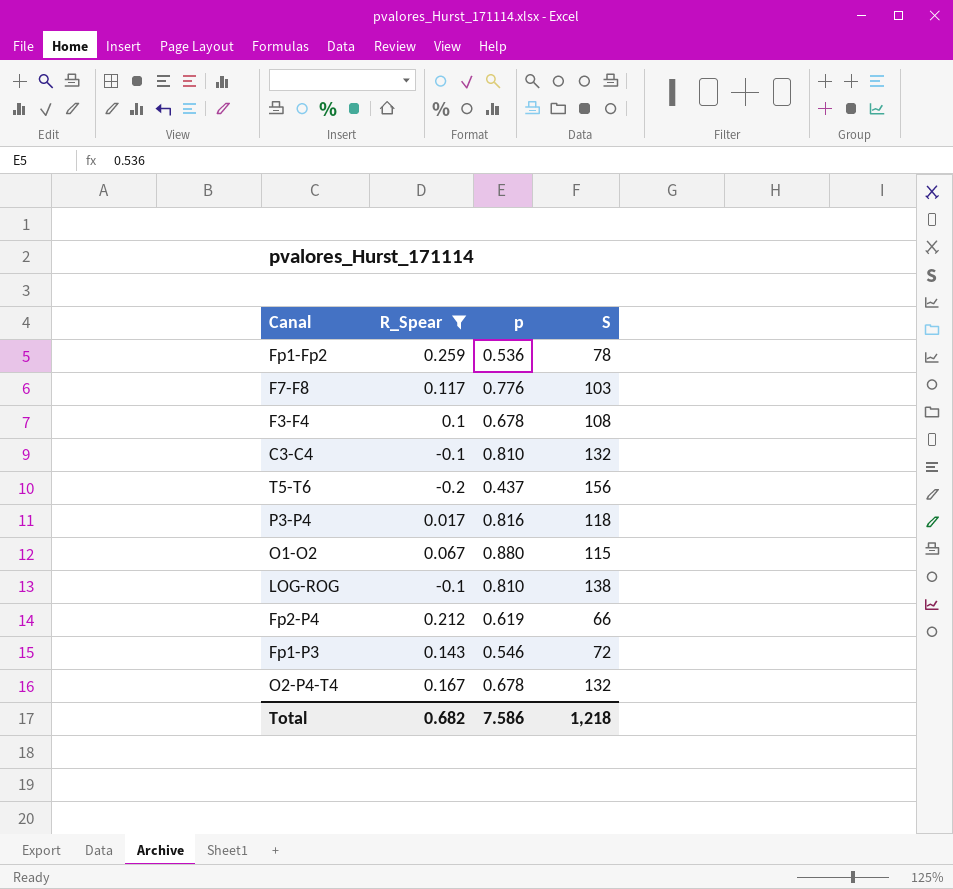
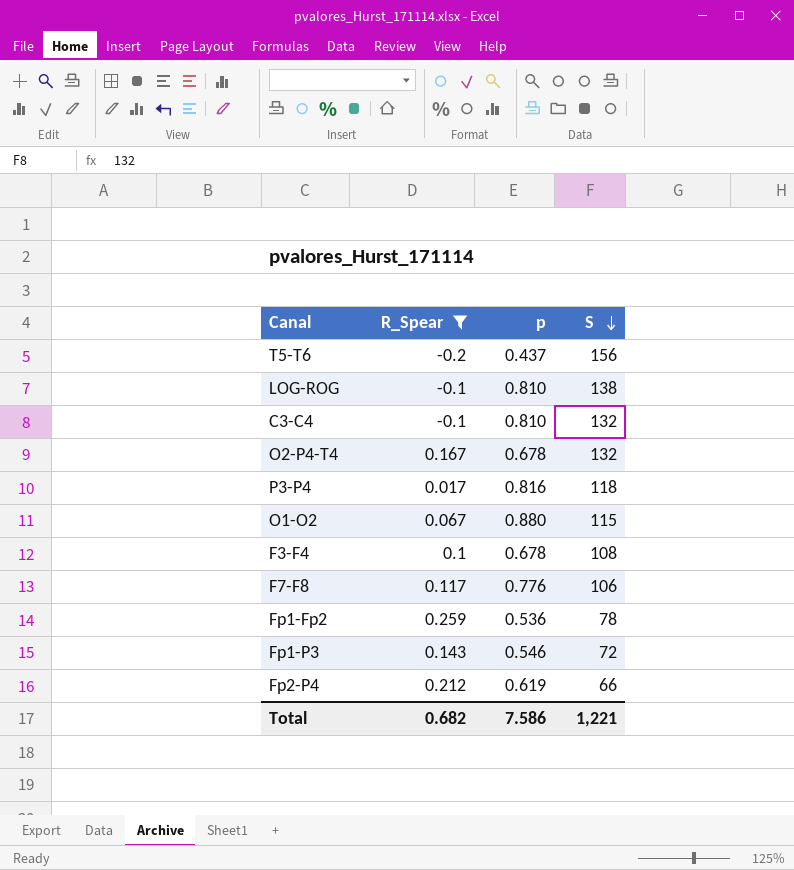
row order: none -> S descending
F7-F8 | S: 103 -> 106
Total | S: 1,218 -> 1,221

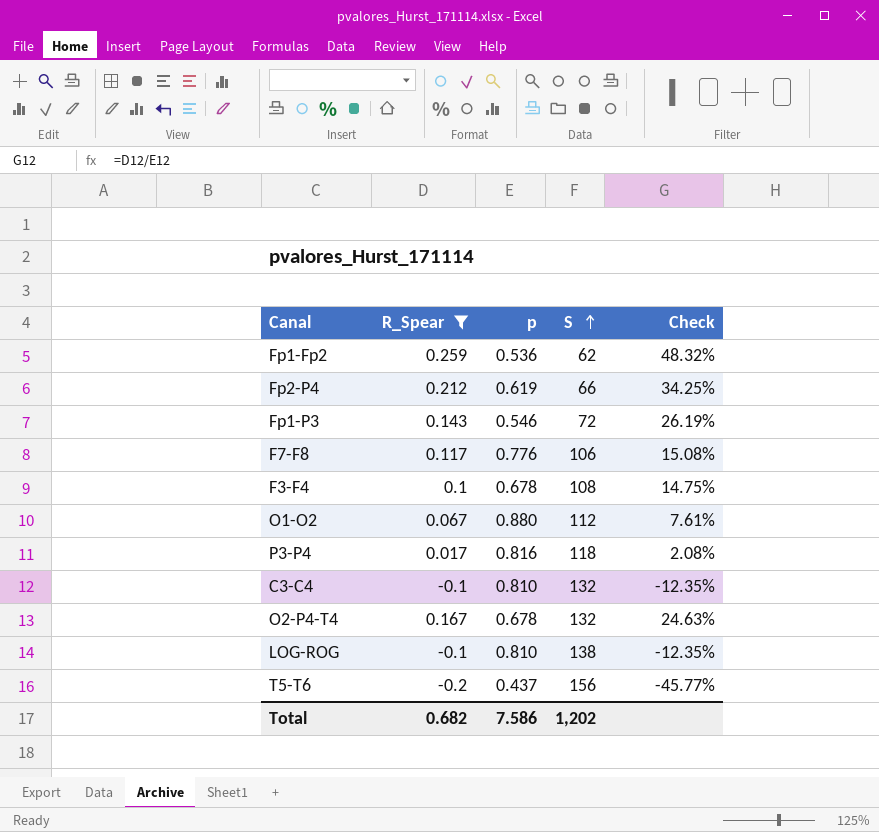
row order: S descending -> S ascending
column Check | formula: none -> [R_Spear] / [p]
Fp1-Fp2 | S: 78 -> 62
O1-O2 | S: 115 -> 112
Total | S: 1,221 -> 1,202

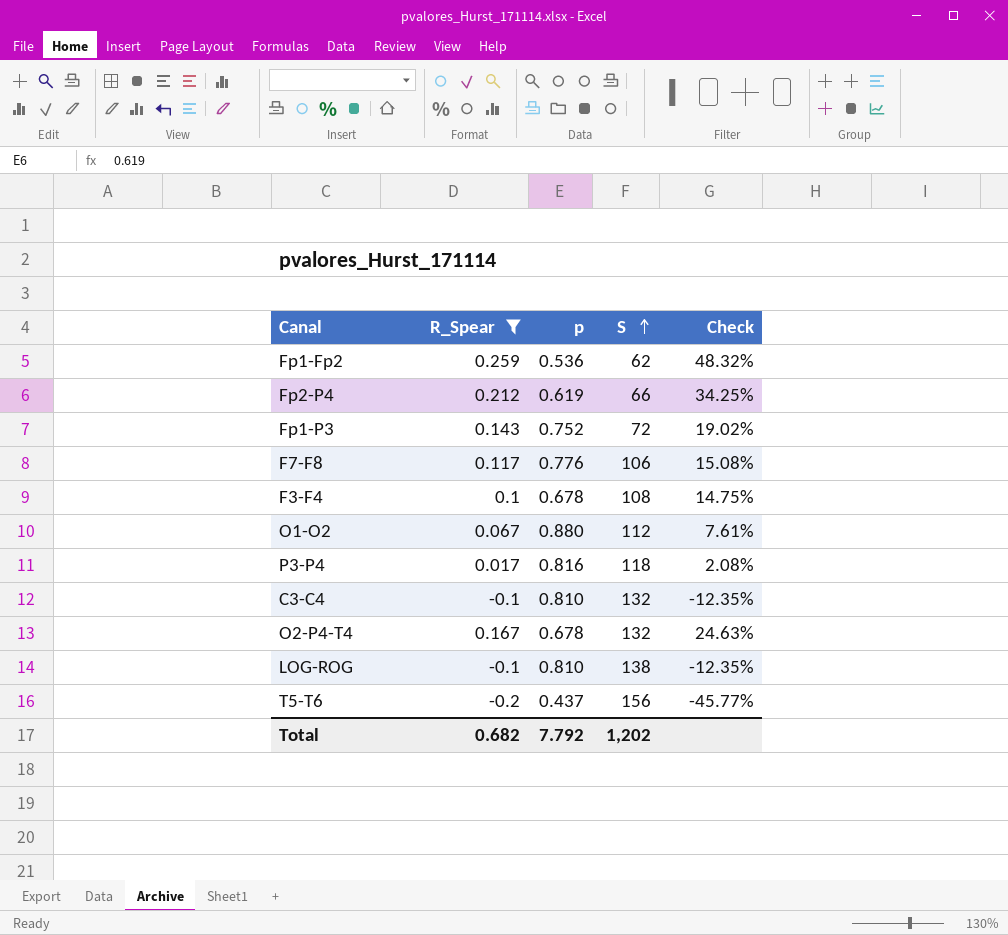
Fp1-P3 | p: 0.546 -> 0.752
Fp1-P3 | Check: 26.19% -> 19.02%
Total | p: 7.586 -> 7.792

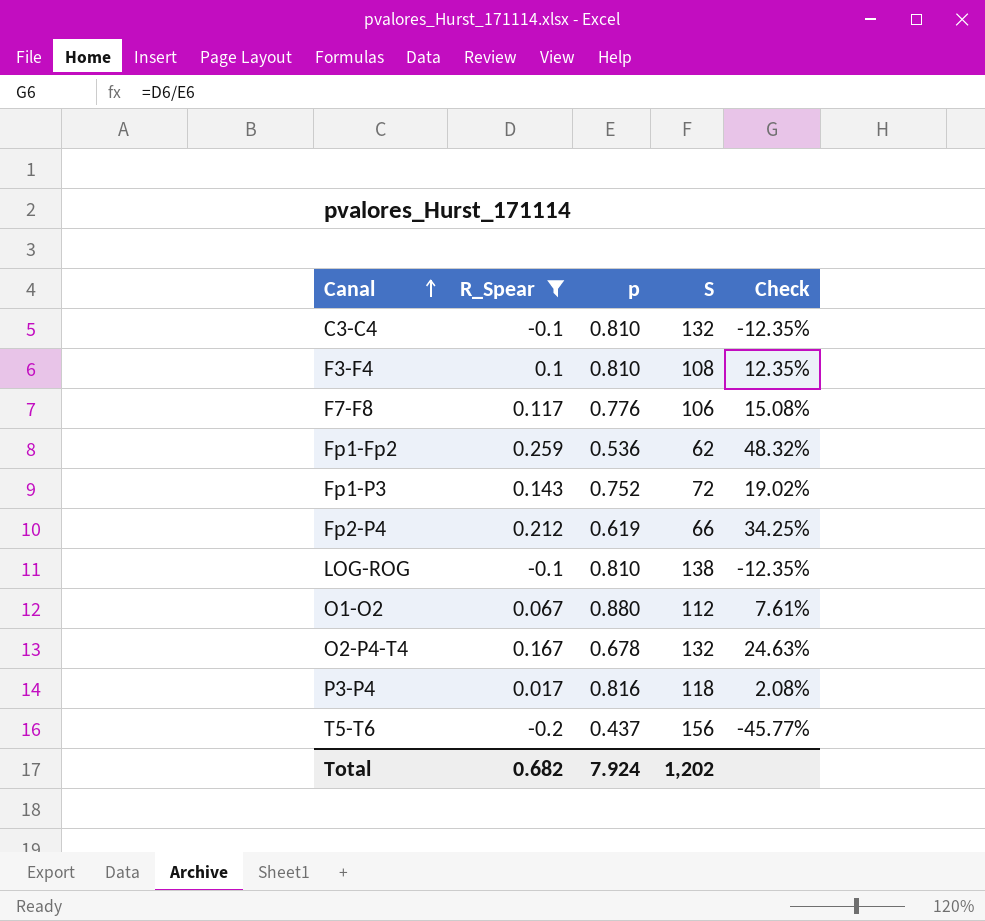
row order: S ascending -> Canal ascending
F3-F4 | p: 0.678 -> 0.810
F3-F4 | Check: 14.75% -> 12.35%
Total | p: 7.792 -> 7.924

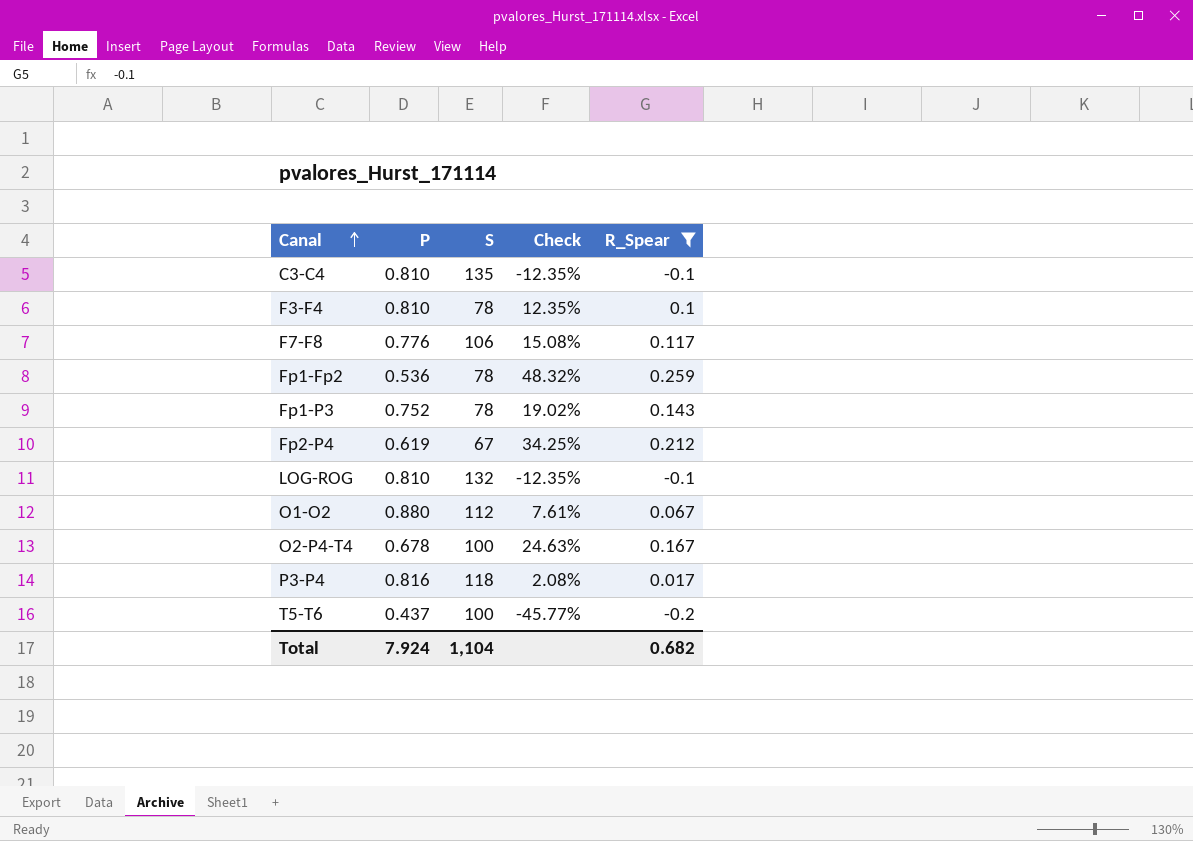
column name: p -> P
column R_Spear | position: 2 -> 5
C3-C4 | S: 132 -> 135
F3-F4 | S: 108 -> 78
Fp1-Fp2 | S: 62 -> 78
Fp1-P3 | S: 72 -> 78
Fp2-P4 | S: 66 -> 67
LOG-ROG | S: 138 -> 132
O2-P4-T4 | S: 132 -> 100
T5-T6 | S: 156 -> 100
Total | S: 1,202 -> 1,104

